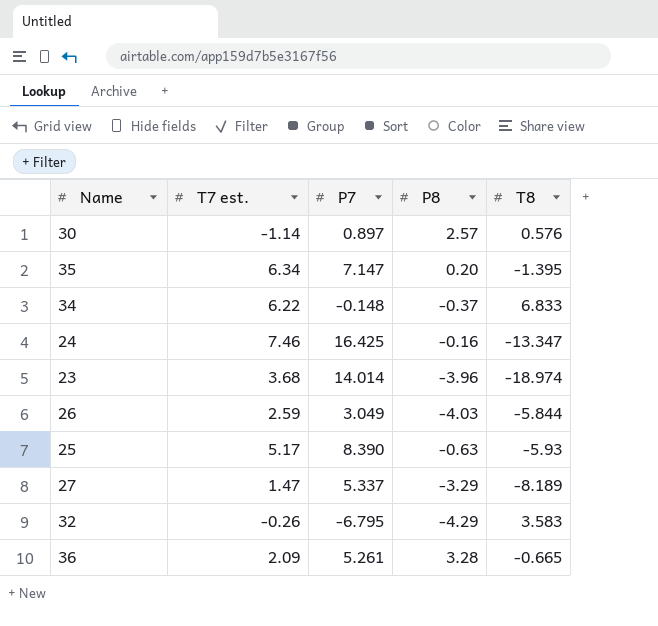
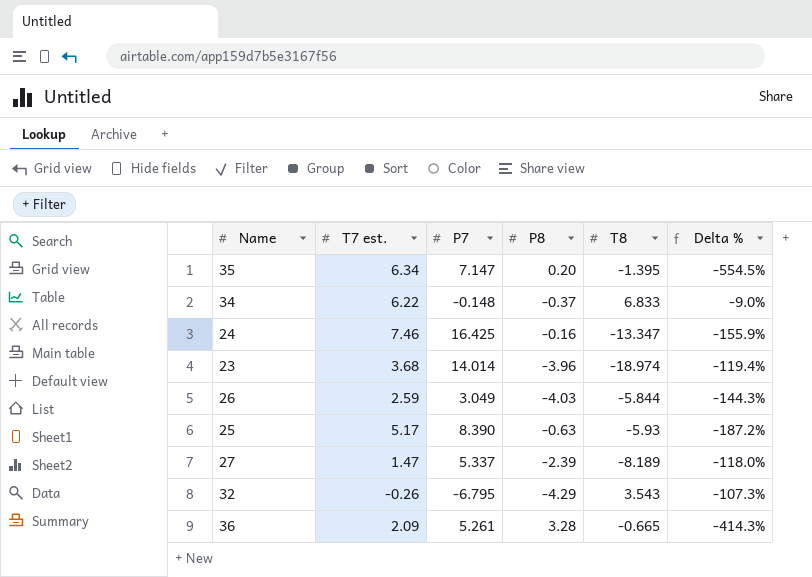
column Delta % | formula: none -> ([T7 est.] - [T8]) / [T8]
row 30: -1.14 | 0.897 | 2.57 | 0.576 -> none
27 | P8: -3.29 -> -2.39
32 | T8: 3.583 -> 3.543

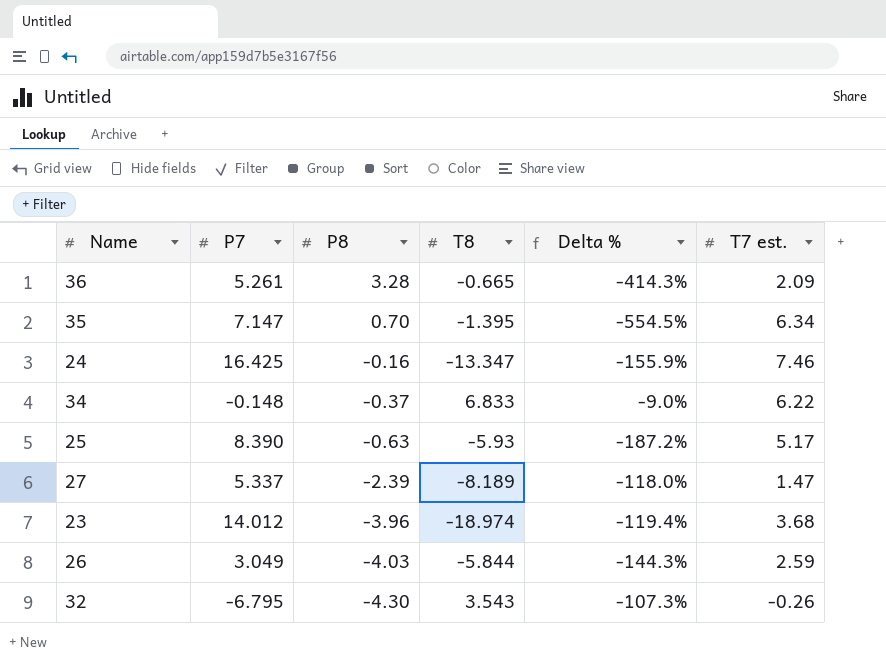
row order: none -> P8 descending
column T7 est. | position: 2 -> 6
35 | P8: 0.20 -> 0.70
23 | P7: 14.014 -> 14.012
32 | P8: -4.29 -> -4.30

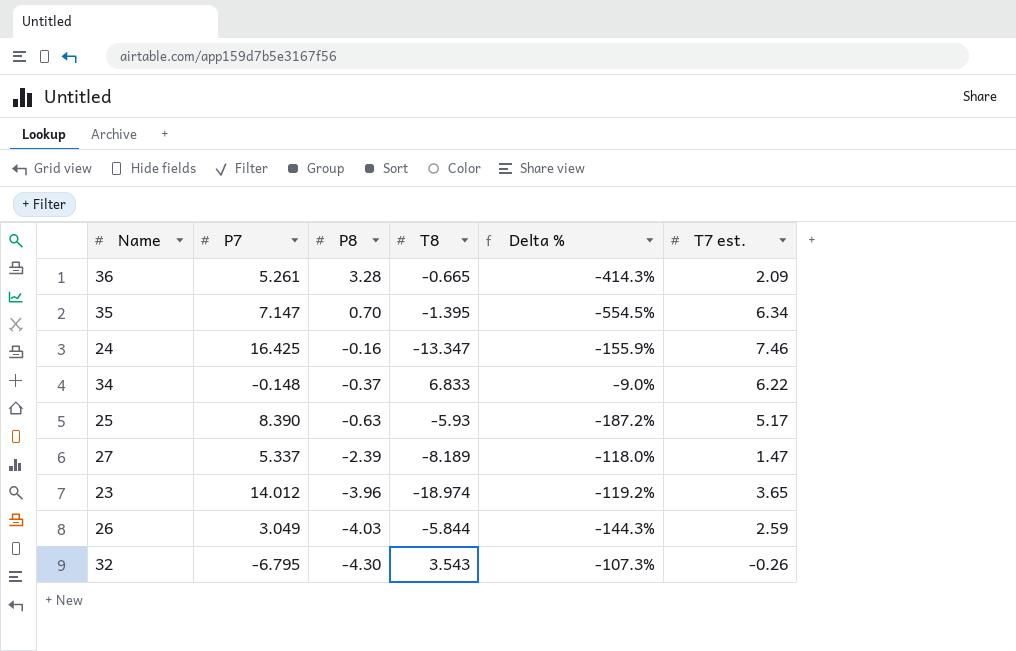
23 | Delta %: -119.4% -> -119.2%
23 | T7 est.: 3.68 -> 3.65

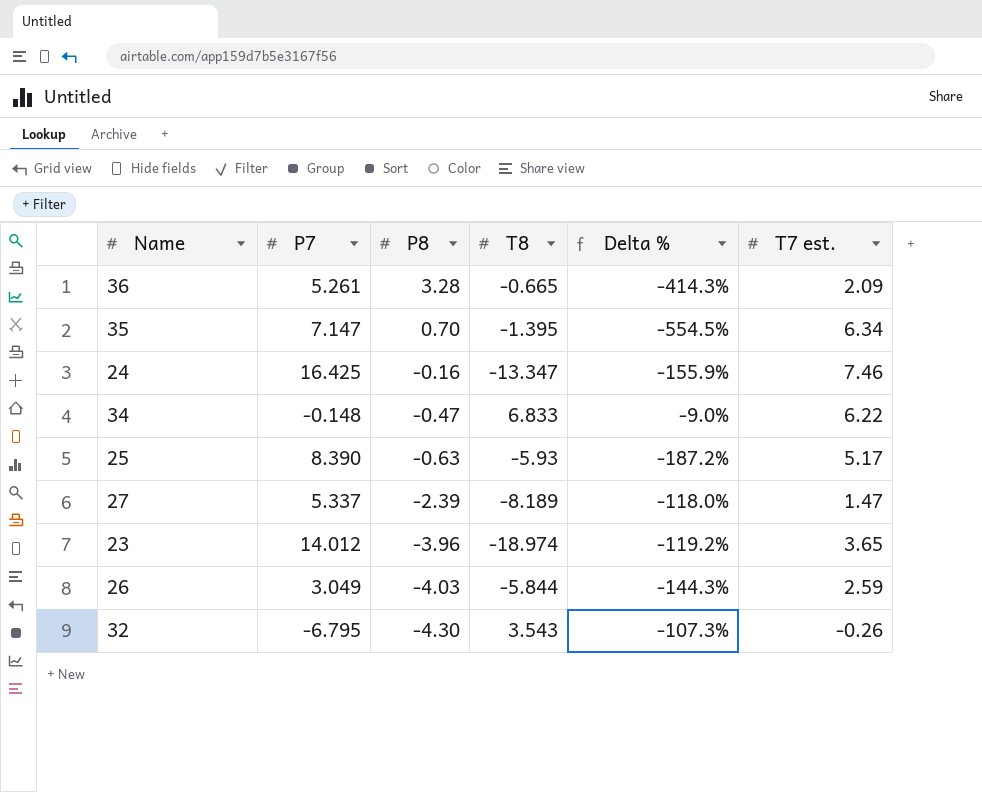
34 | P8: -0.37 -> -0.47

